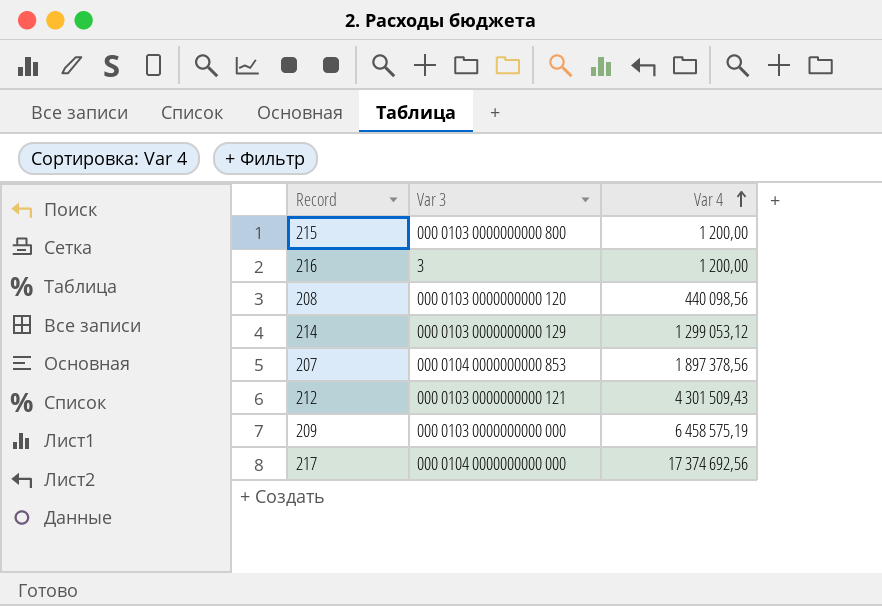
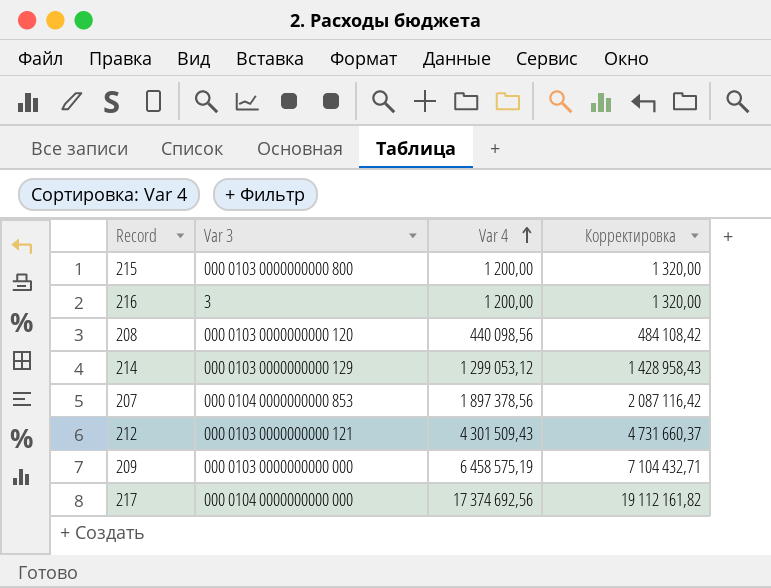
column Корректировка | formula: none -> [Var 4] * 1,1

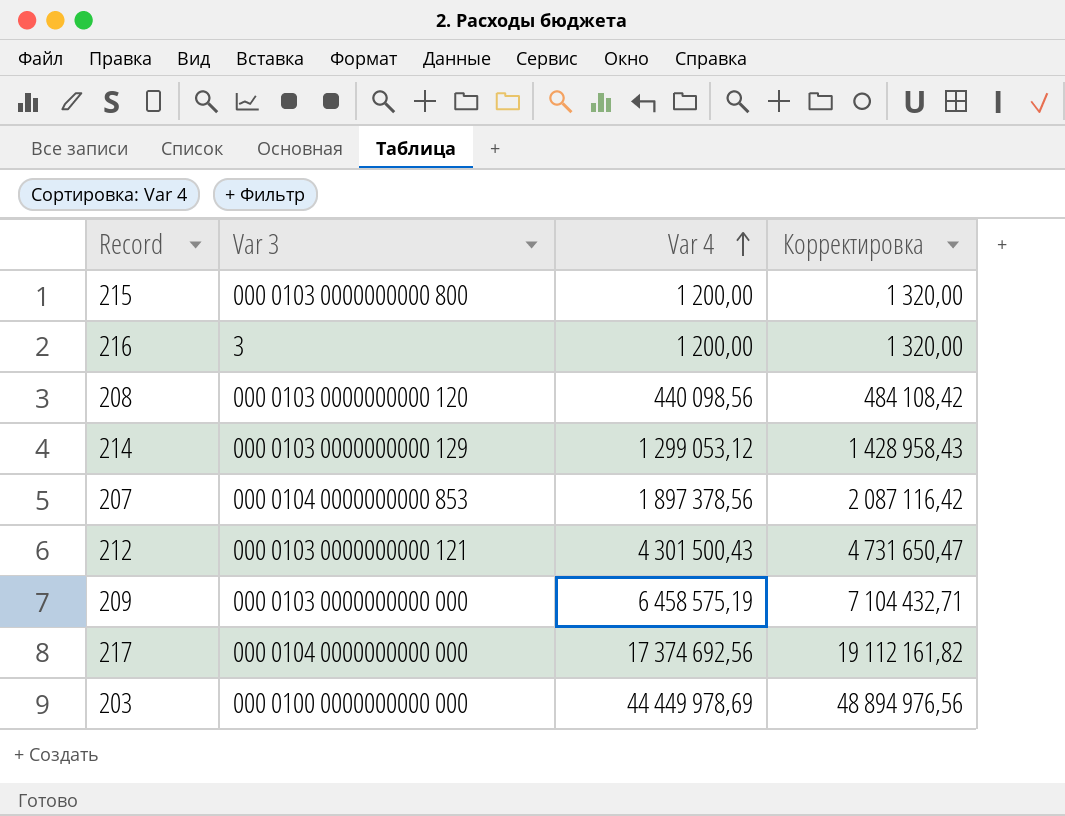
212 | Var 4: 4 301 509,43 -> 4 301 500,43
212 | Корректировка: 4 731 660,37 -> 4 731 650,47
row 203: none -> 000 0100 0000000000 000 | 44 449 978,69 | 48 894 976,56

